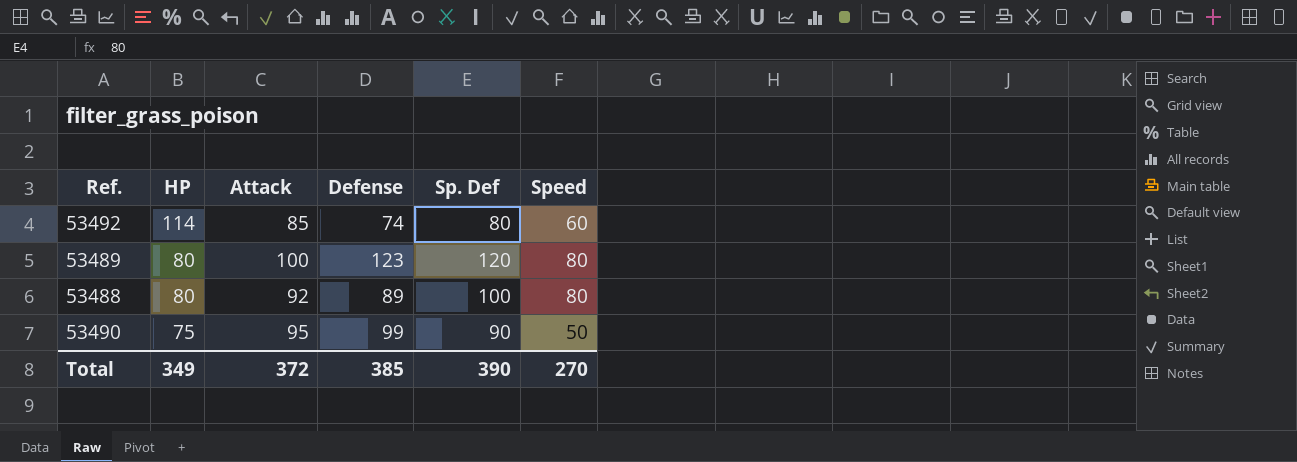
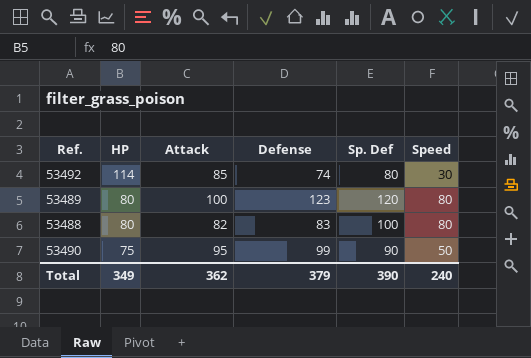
53492 | Speed: 60 -> 30
53488 | Attack: 92 -> 82
53488 | Defense: 89 -> 83
Total | Attack: 372 -> 362
Total | Defense: 385 -> 379
Total | Speed: 270 -> 240

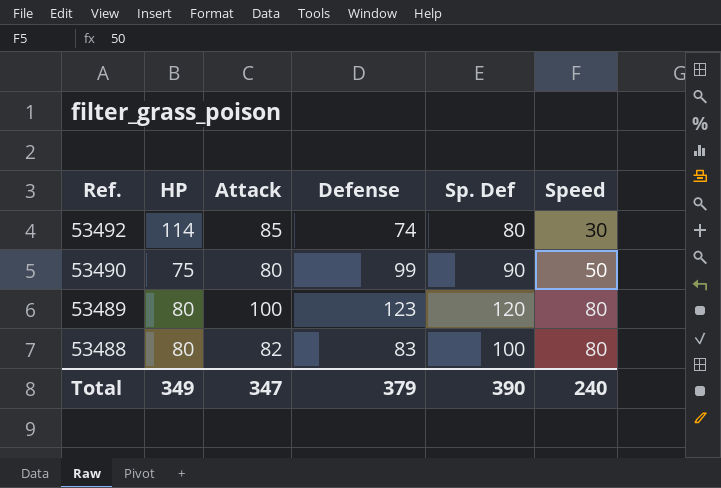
row order: HP descending -> Ref. descending
53490 | Attack: 95 -> 80
Total | Attack: 362 -> 347

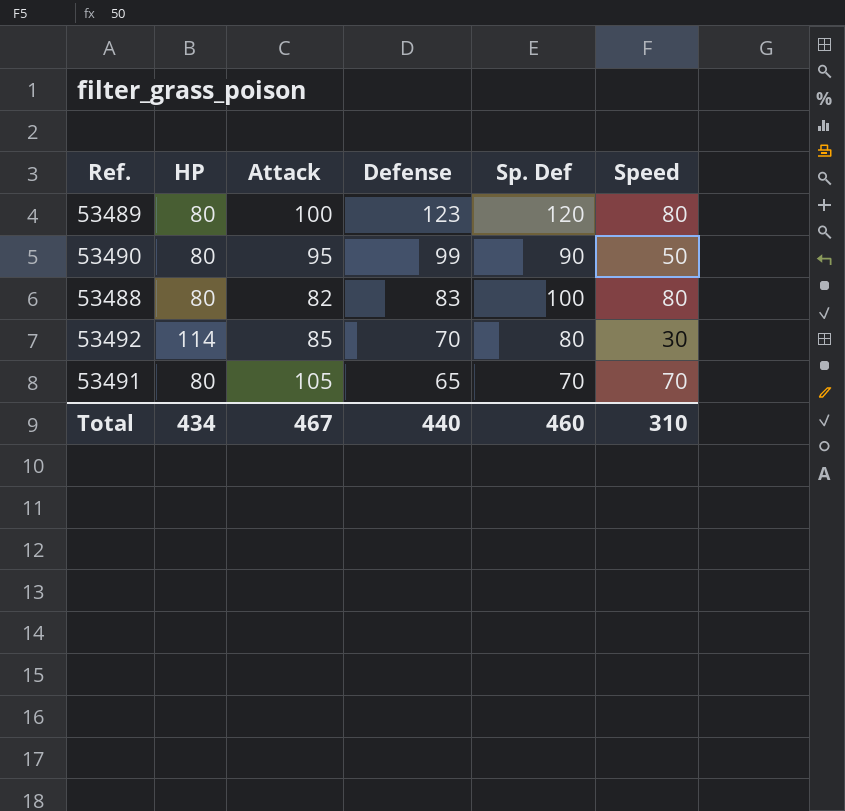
row order: Ref. descending -> Defense descending
53490 | HP: 75 -> 80
53490 | Attack: 80 -> 95
53492 | Defense: 74 -> 70
row 53491: none -> 80 | 105 | 65 | 70 | 70
Total | HP: 349 -> 434
Total | Attack: 347 -> 467
Total | Defense: 379 -> 440
Total | Sp. Def: 390 -> 460
Total | Speed: 240 -> 310

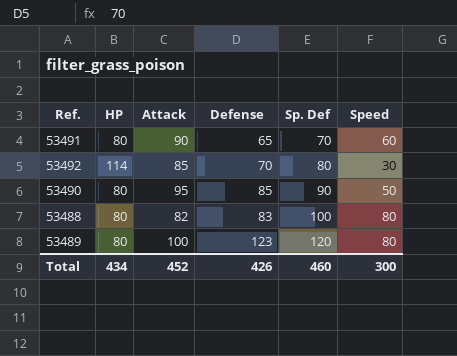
row order: Defense descending -> Sp. Def ascending
53491 | Attack: 105 -> 90
53491 | Speed: 70 -> 60
53490 | Defense: 99 -> 85
Total | Attack: 467 -> 452
Total | Defense: 440 -> 426
Total | Speed: 310 -> 300

